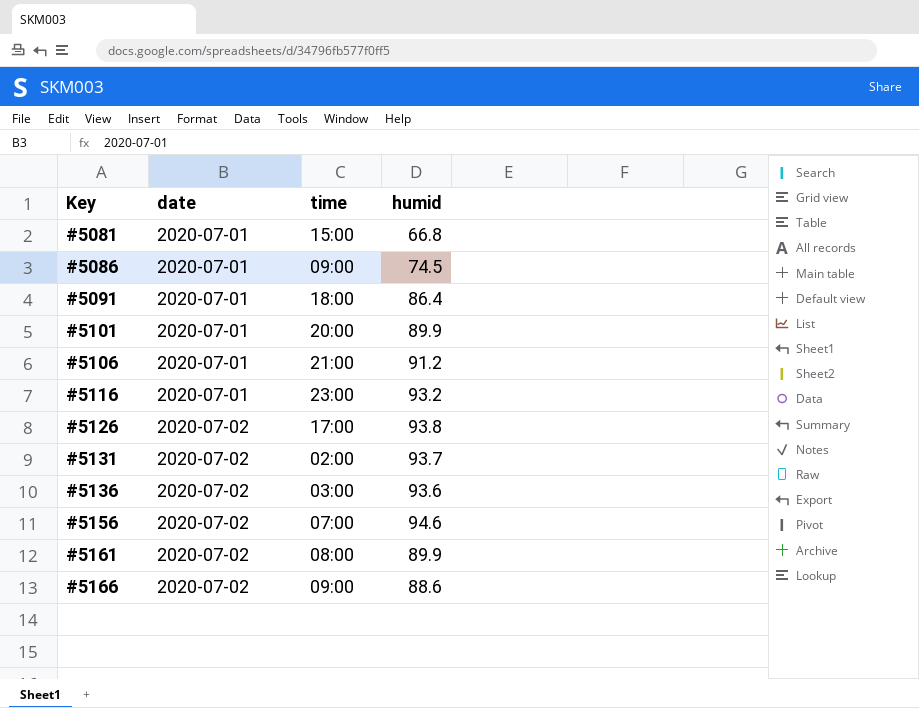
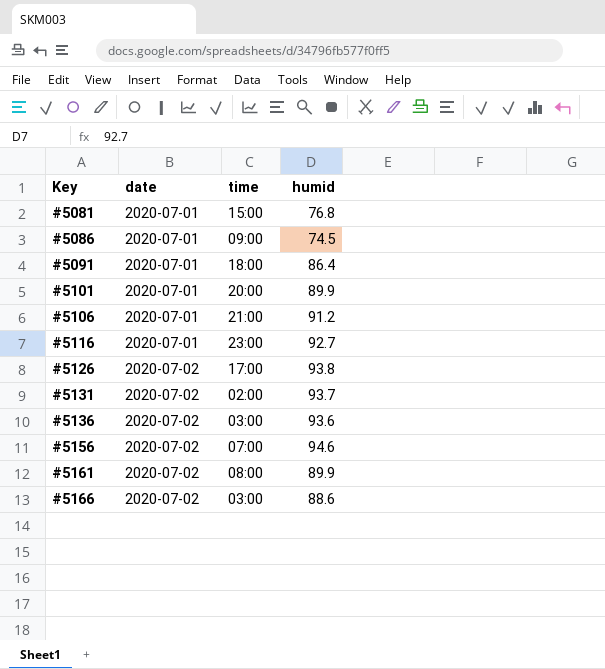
#5081 | humid: 66.8 -> 76.8
#5116 | humid: 93.2 -> 92.7
#5166 | time: 09:00 -> 03:00

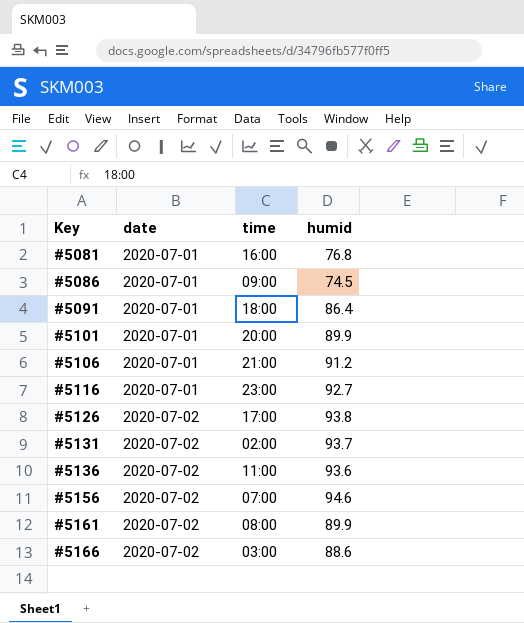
#5081 | time: 15:00 -> 16:00
#5136 | time: 03:00 -> 11:00

